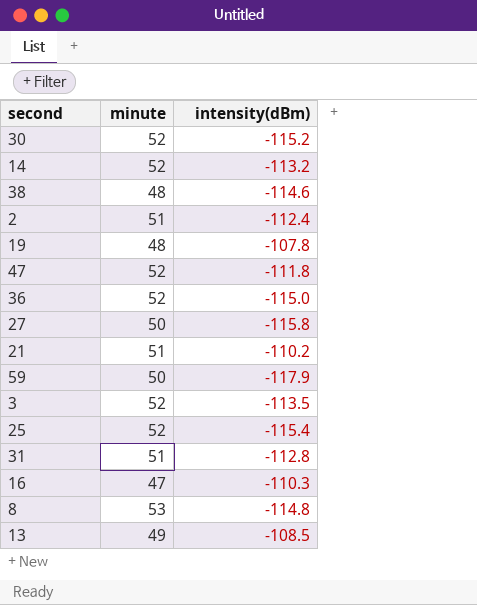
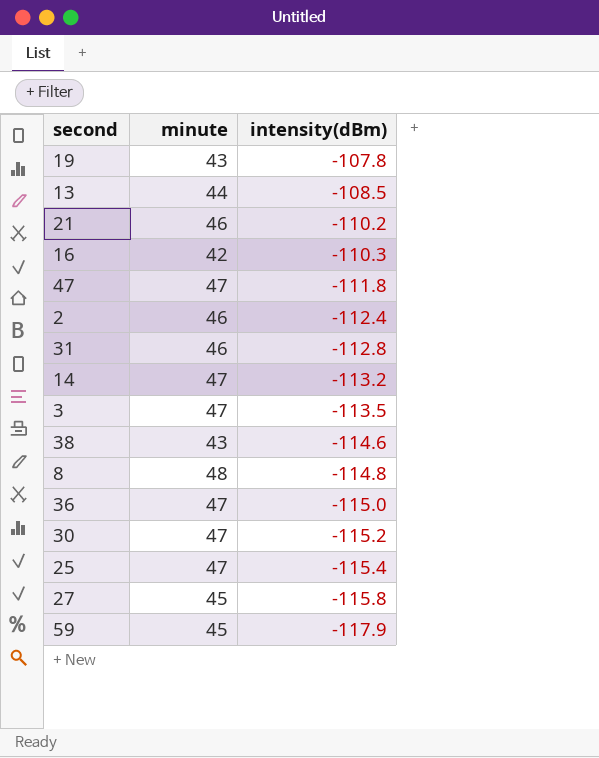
row order: none -> intensity(dBm) descending
19 | minute: 48 -> 43
13 | minute: 49 -> 44
21 | minute: 51 -> 46
16 | minute: 47 -> 42
47 | minute: 52 -> 47
2 | minute: 51 -> 46
31 | minute: 51 -> 46
14 | minute: 52 -> 47
3 | minute: 52 -> 47
38 | minute: 48 -> 43
8 | minute: 53 -> 48
36 | minute: 52 -> 47
30 | minute: 52 -> 47
25 | minute: 52 -> 47
27 | minute: 50 -> 45
59 | minute: 50 -> 45

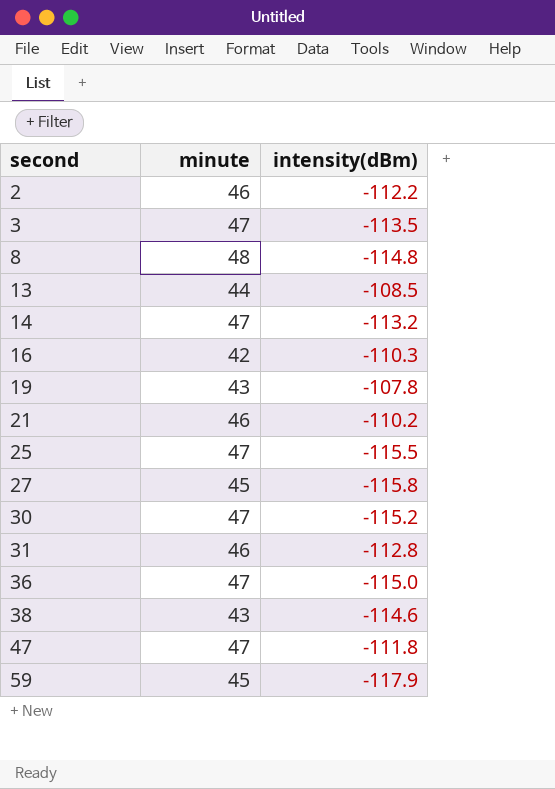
row order: intensity(dBm) descending -> second ascending
2 | intensity(dBm): -112.4 -> -112.2
25 | intensity(dBm): -115.4 -> -115.5

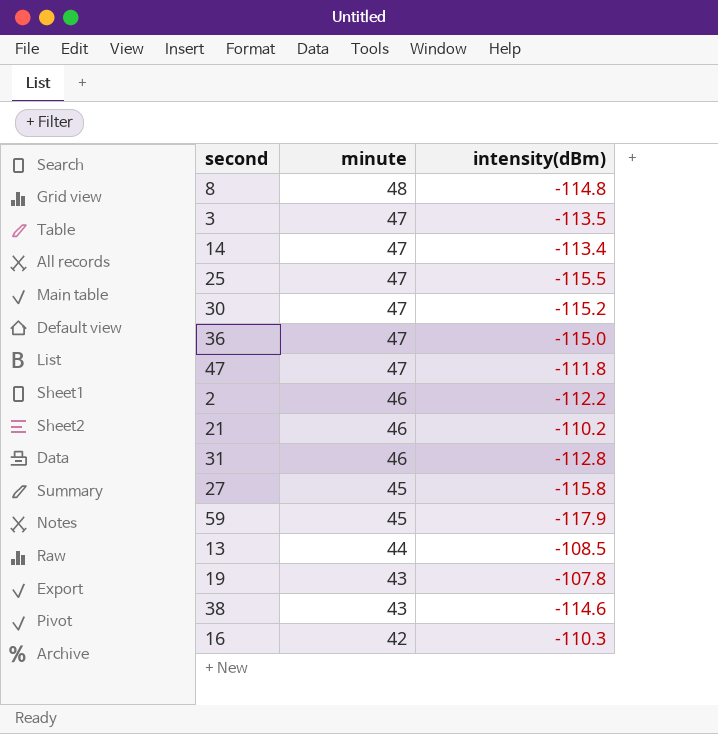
row order: second ascending -> minute descending
14 | intensity(dBm): -113.2 -> -113.4

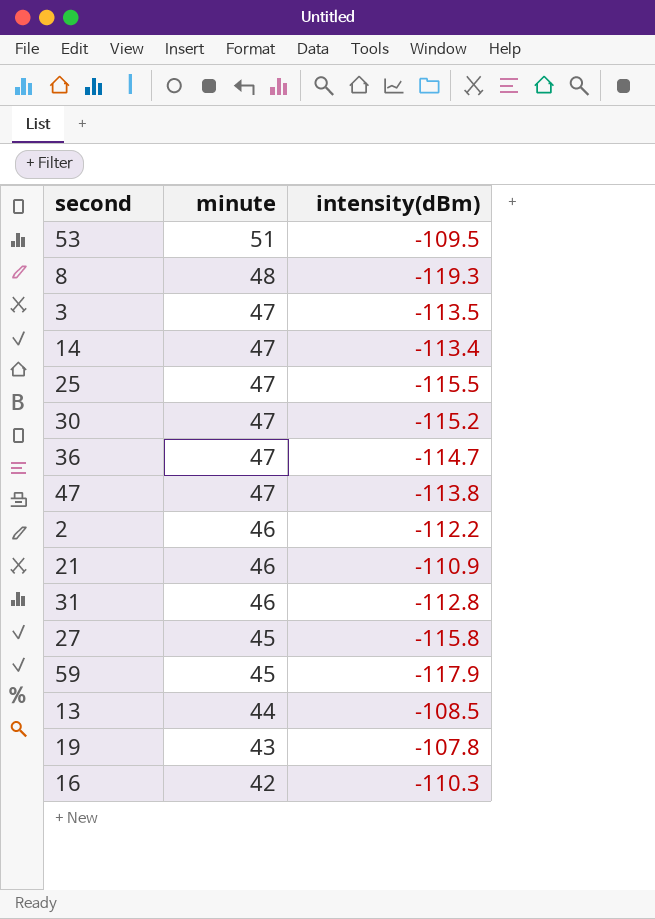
row 38: 43 | -114.6 -> none
row 53: none -> 51 | -109.5
8 | intensity(dBm): -114.8 -> -119.3
36 | intensity(dBm): -115.0 -> -114.7
47 | intensity(dBm): -111.8 -> -113.8
21 | intensity(dBm): -110.2 -> -110.9

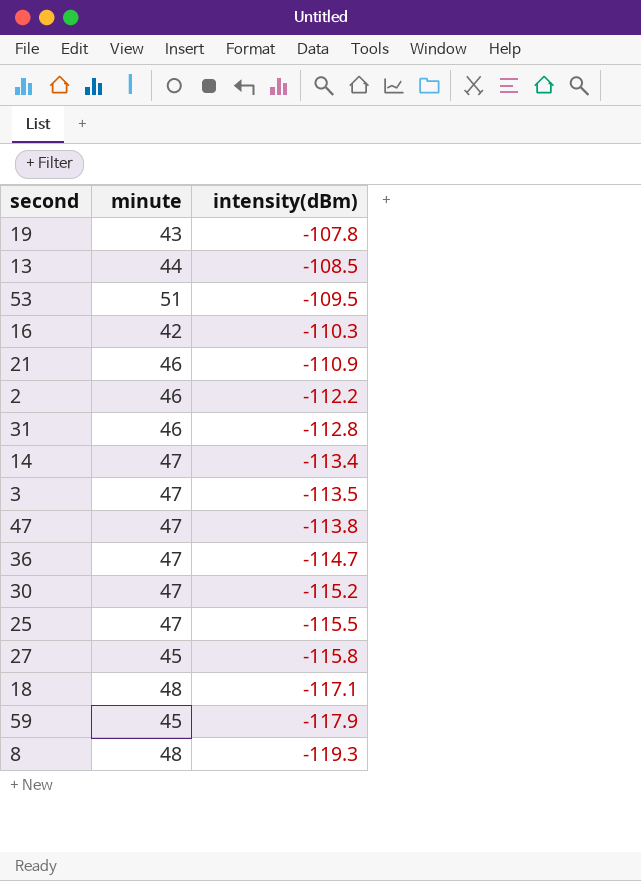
row order: minute descending -> intensity(dBm) descending
row 18: none -> 48 | -117.1

